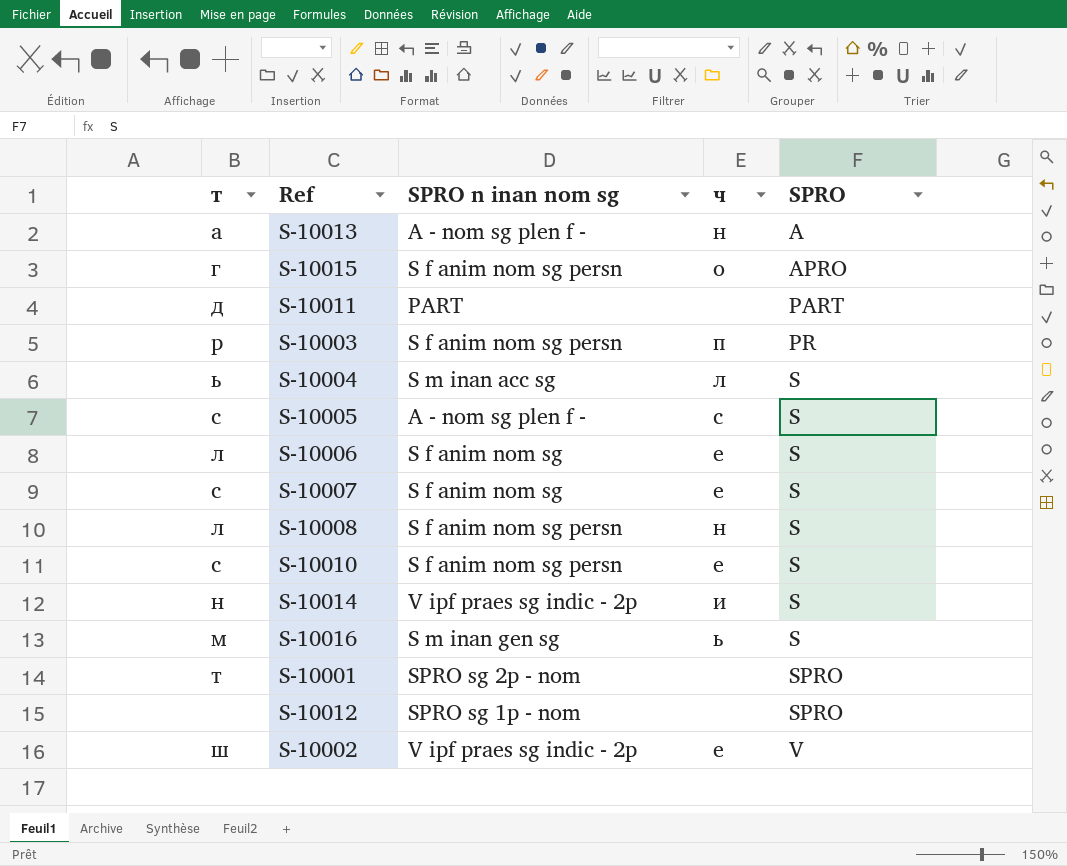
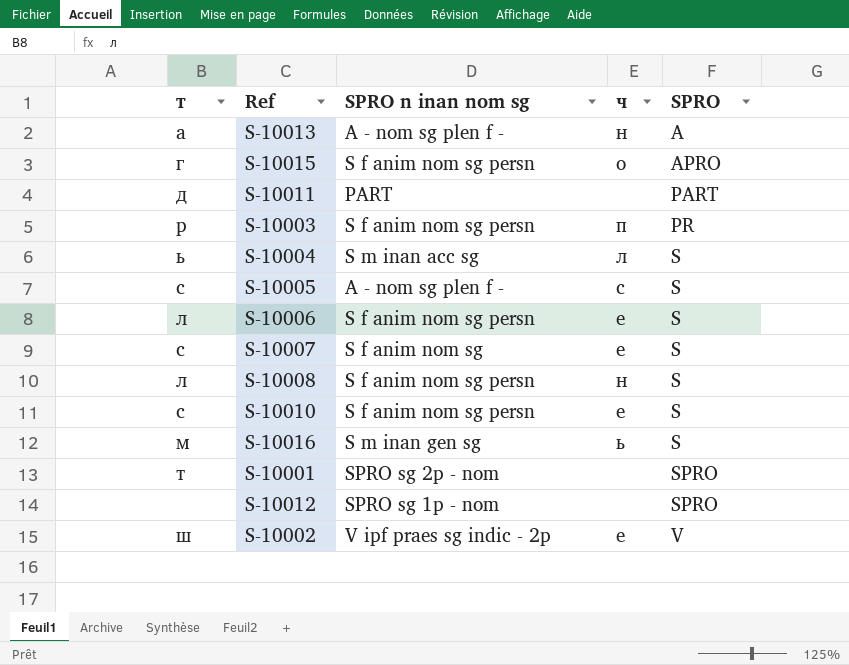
row S-10014: н | V ipf praes sg indic - 2p | и | S -> none
S-10006 | SPRO n inan nom sg: S f anim nom sg -> S f anim nom sg persn

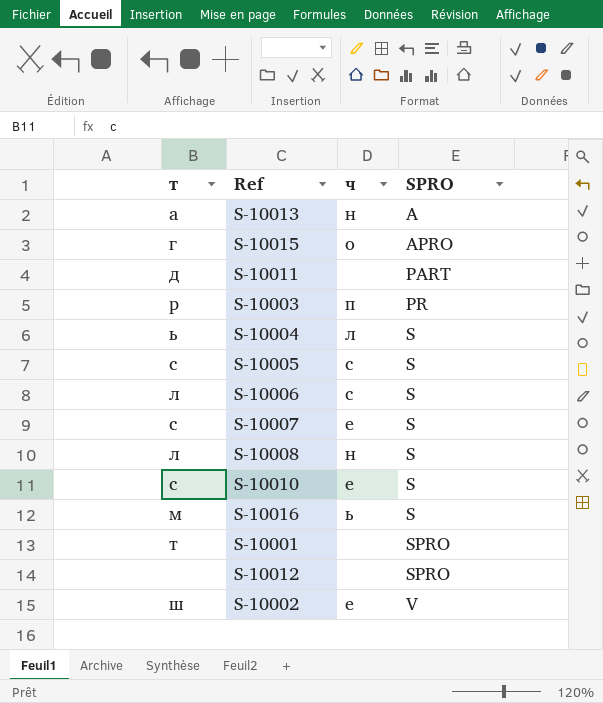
column SPRO n inan nom sg | position: 3 -> none
S-10006 | ч: е -> с

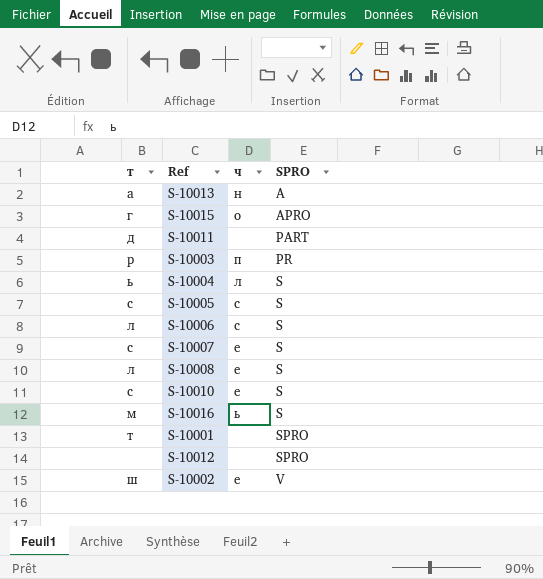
S-10008 | ч: н -> е

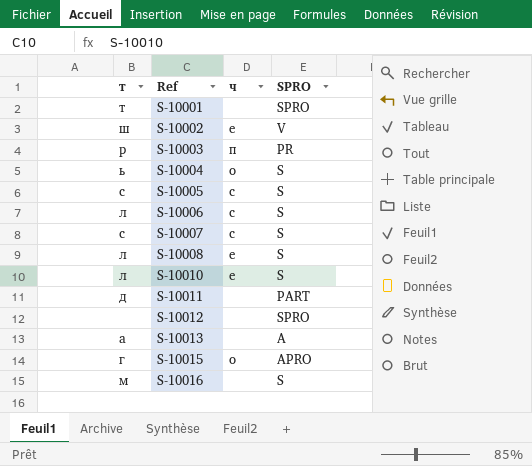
row order: SPRO ascending -> Ref ascending
S-10004 | ч: л -> о
S-10007 | ч: е -> с
S-10010 | т: с -> л
S-10013 | ч: н -> none
S-10016 | ч: ь -> none

